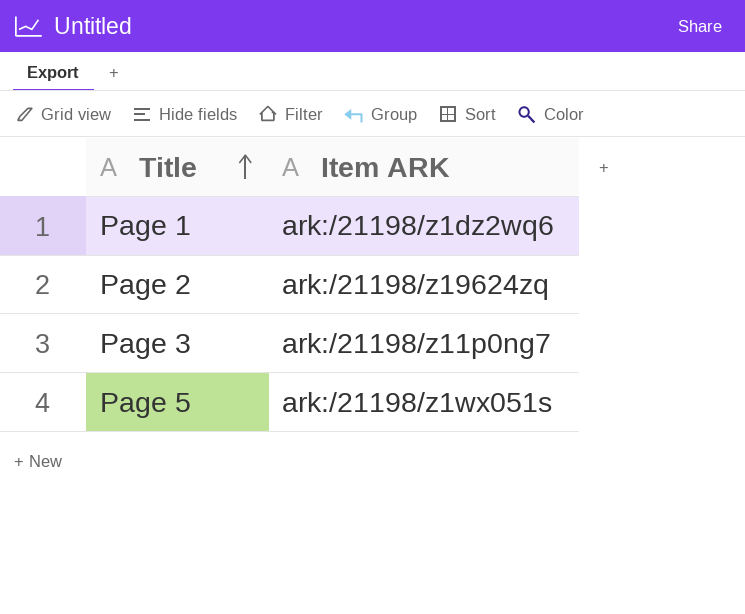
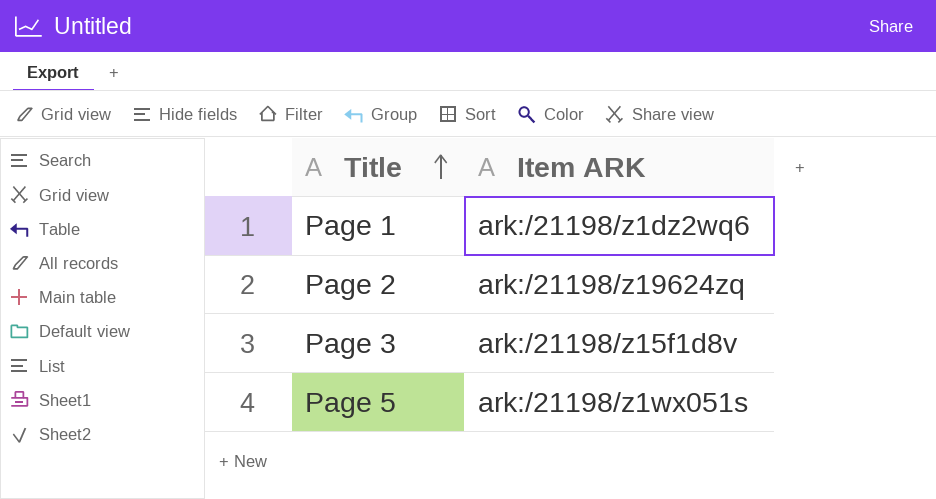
Page 3 | Item ARK: ark:/21198/z11p0ng7 -> ark:/21198/z15f1d8v

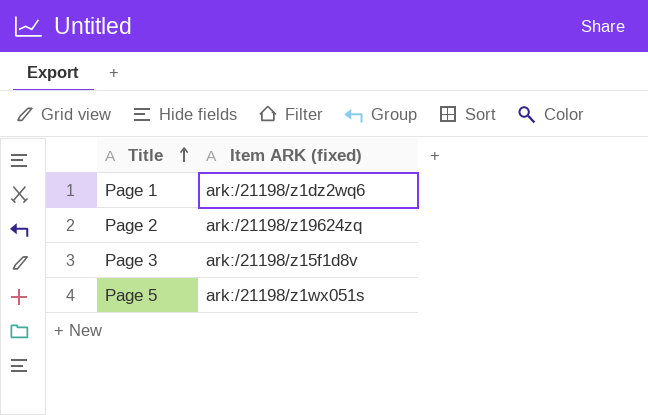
column name: Item ARK -> Item ARK (fixed)

